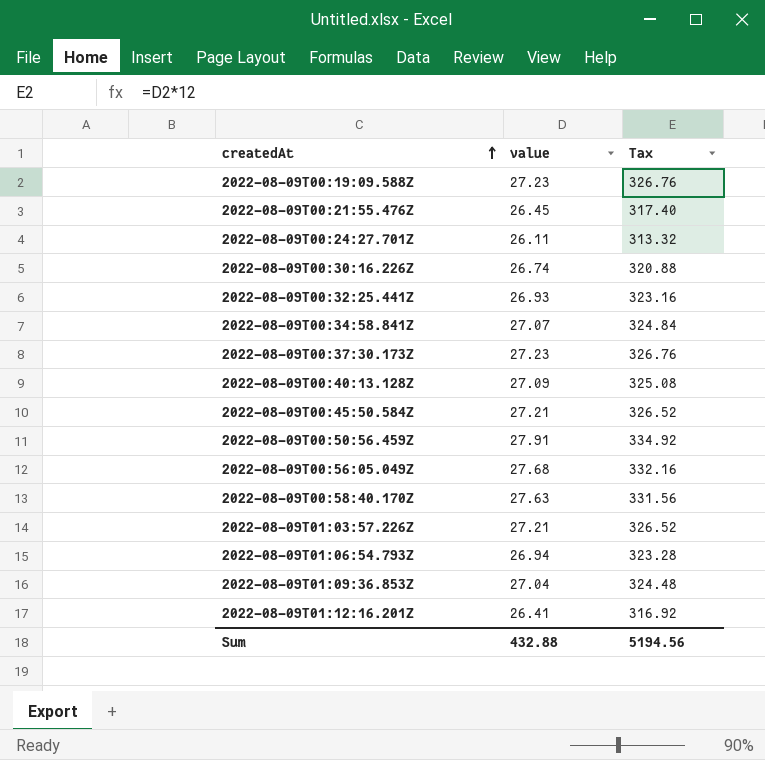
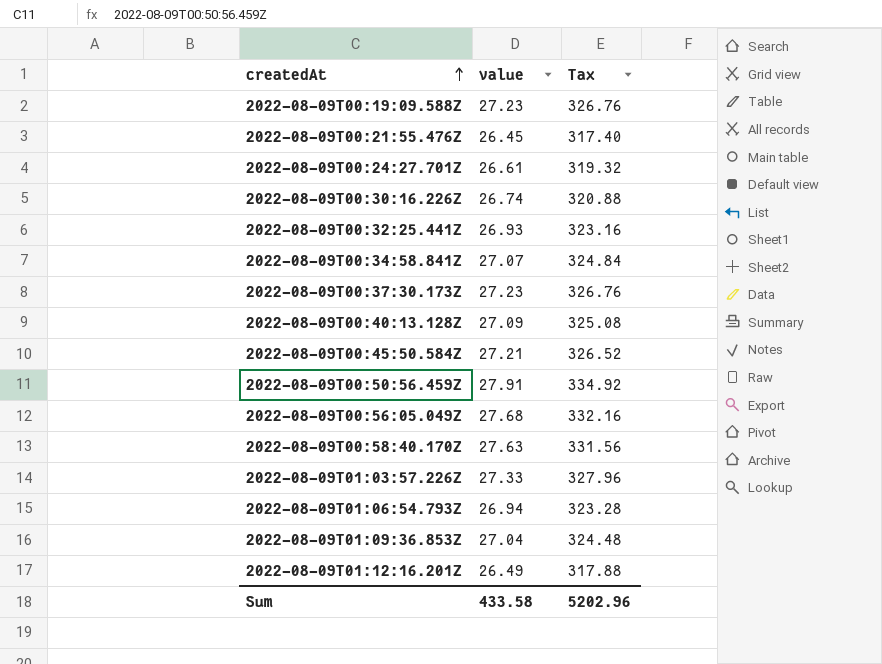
2022-08-09T00:24:27.701Z | value: 26.11 -> 26.61
2022-08-09T00:24:27.701Z | Tax: 313.32 -> 319.32
2022-08-09T01:03:57.226Z | value: 27.21 -> 27.33
2022-08-09T01:03:57.226Z | Tax: 326.52 -> 327.96
2022-08-09T01:12:16.201Z | value: 26.41 -> 26.49
2022-08-09T01:12:16.201Z | Tax: 316.92 -> 317.88
Sum | value: 432.88 -> 433.58
Sum | Tax: 5194.56 -> 5202.96

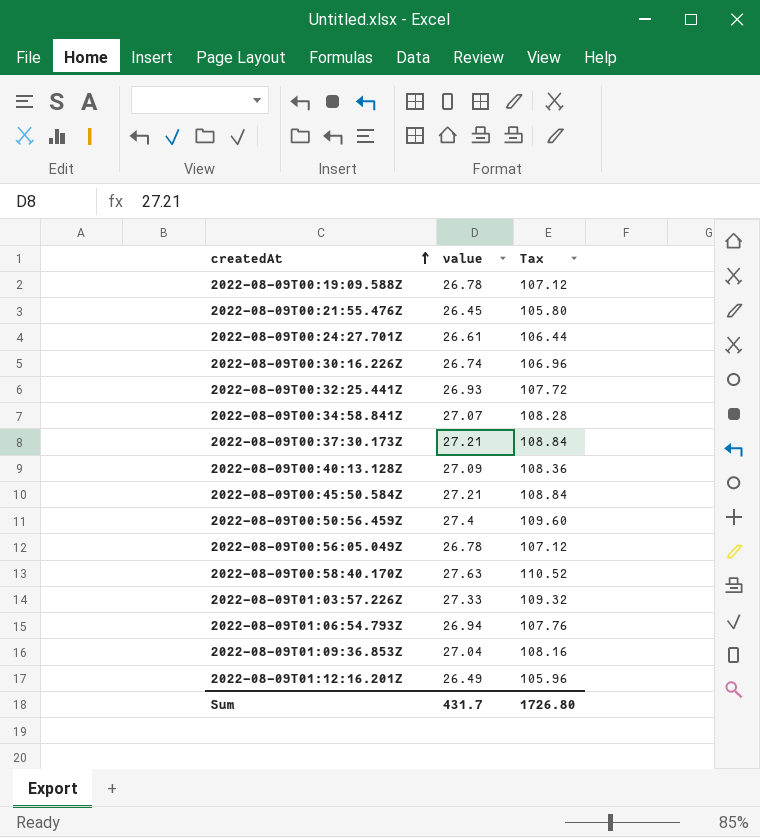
column Tax | formula: [value] * 12 -> [value] * 4
2022-08-09T00:19:09.588Z | value: 27.23 -> 26.78
2022-08-09T00:37:30.173Z | value: 27.23 -> 27.21
2022-08-09T00:50:56.459Z | value: 27.91 -> 27.4
2022-08-09T00:56:05.049Z | value: 27.68 -> 26.78
Sum | value: 433.58 -> 431.7
Sum | Tax: 5202.96 -> 1726.80

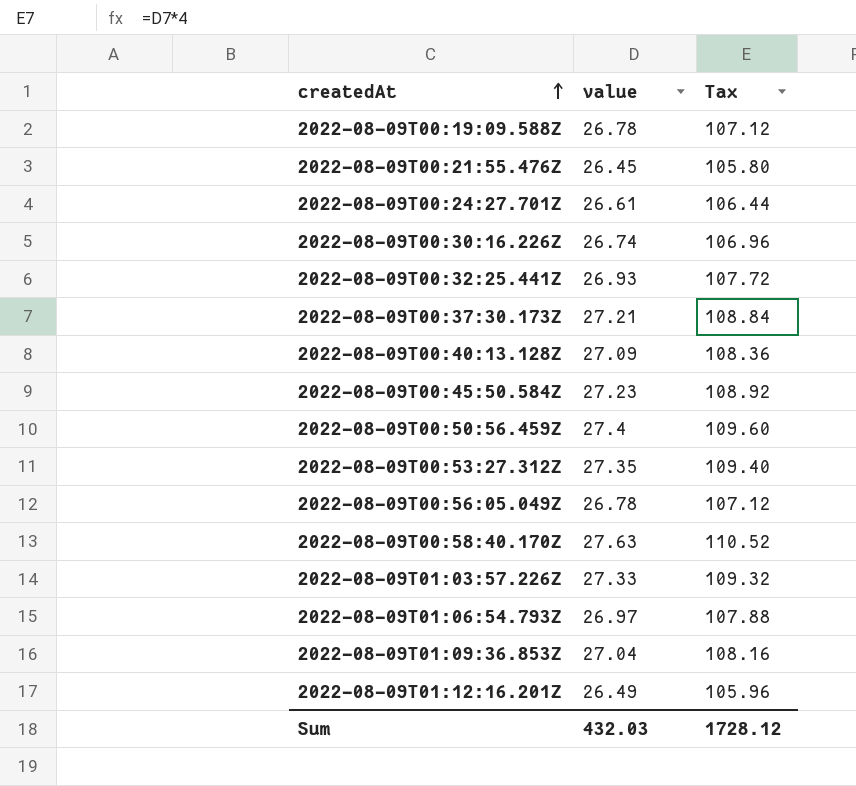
row 2022-08-09T00:34:58.841Z: 27.07 | 108.28 -> none
2022-08-09T00:45:50.584Z | value: 27.21 -> 27.23
2022-08-09T00:45:50.584Z | Tax: 108.84 -> 108.92
row 2022-08-09T00:53:27.312Z: none -> 27.35 | 109.40
2022-08-09T01:06:54.793Z | value: 26.94 -> 26.97
2022-08-09T01:06:54.793Z | Tax: 107.76 -> 107.88
Sum | value: 431.7 -> 432.03
Sum | Tax: 1726.80 -> 1728.12

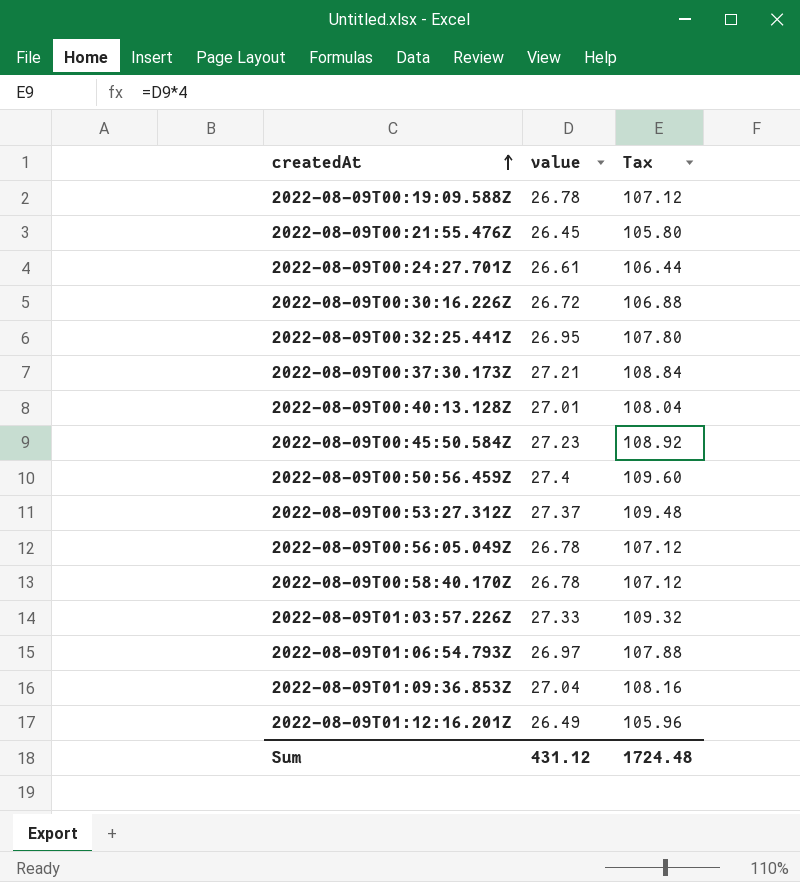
2022-08-09T00:30:16.226Z | value: 26.74 -> 26.72
2022-08-09T00:30:16.226Z | Tax: 106.96 -> 106.88
2022-08-09T00:32:25.441Z | value: 26.93 -> 26.95
2022-08-09T00:32:25.441Z | Tax: 107.72 -> 107.80
2022-08-09T00:40:13.128Z | value: 27.09 -> 27.01
2022-08-09T00:40:13.128Z | Tax: 108.36 -> 108.04
2022-08-09T00:53:27.312Z | value: 27.35 -> 27.37
2022-08-09T00:53:27.312Z | Tax: 109.40 -> 109.48
2022-08-09T00:58:40.170Z | value: 27.63 -> 26.78
2022-08-09T00:58:40.170Z | Tax: 110.52 -> 107.12
Sum | value: 432.03 -> 431.12
Sum | Tax: 1728.12 -> 1724.48

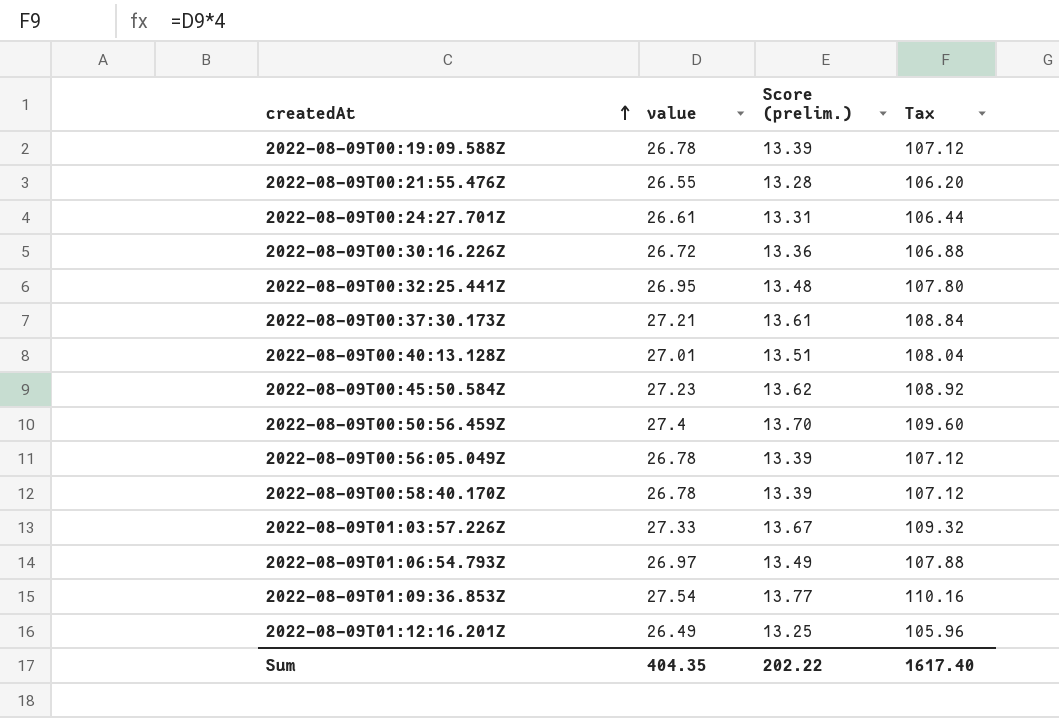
column Score (prelim.) | formula: none -> [value] * 0.5
row 2022-08-09T00:53:27.312Z: 27.37 | 109.48 -> none
2022-08-09T00:21:55.476Z | value: 26.45 -> 26.55
2022-08-09T00:21:55.476Z | Tax: 105.80 -> 106.20
2022-08-09T01:09:36.853Z | value: 27.04 -> 27.54
2022-08-09T01:09:36.853Z | Tax: 108.16 -> 110.16
Sum | value: 431.12 -> 404.35
Sum | Tax: 1724.48 -> 1617.40

